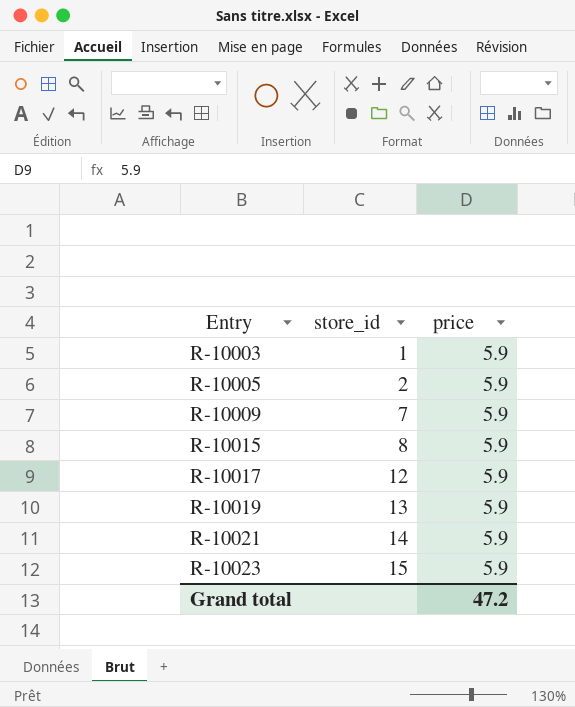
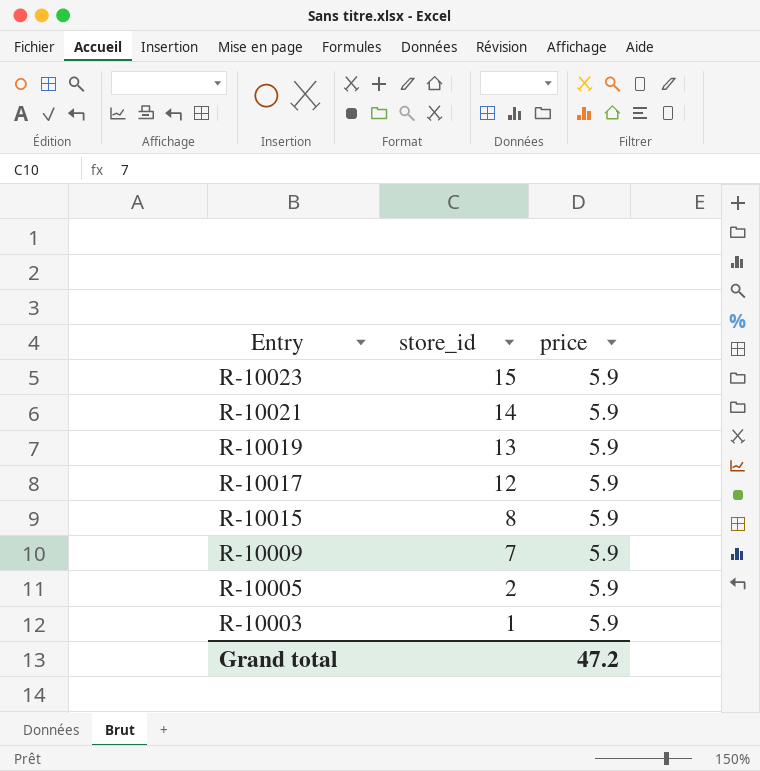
row order: Entry ascending -> Entry descending

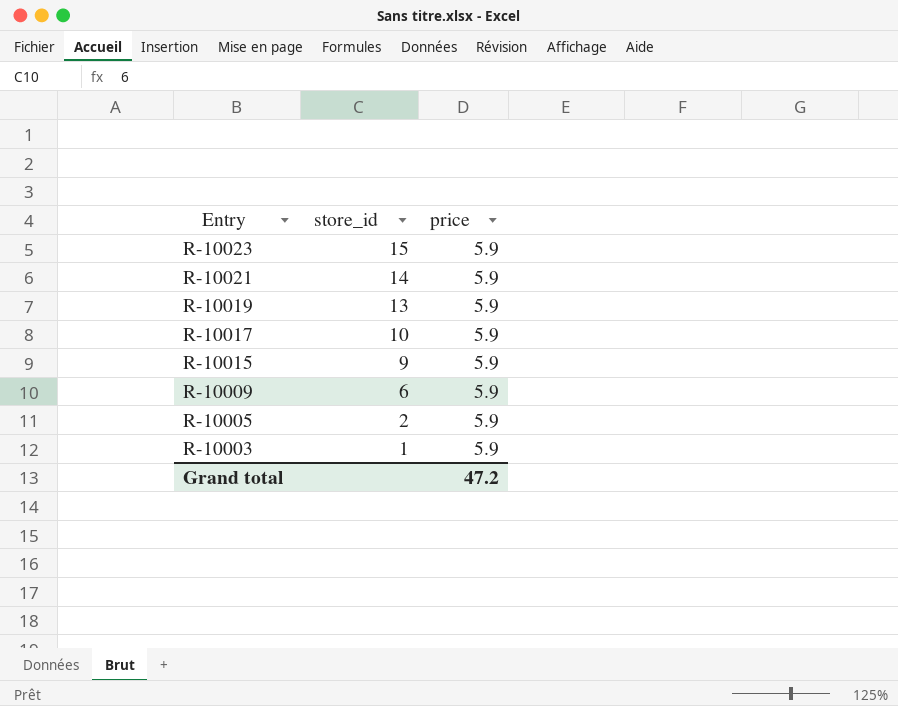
R-10017 | store_id: 12 -> 10
R-10015 | store_id: 8 -> 9
R-10009 | store_id: 7 -> 6

